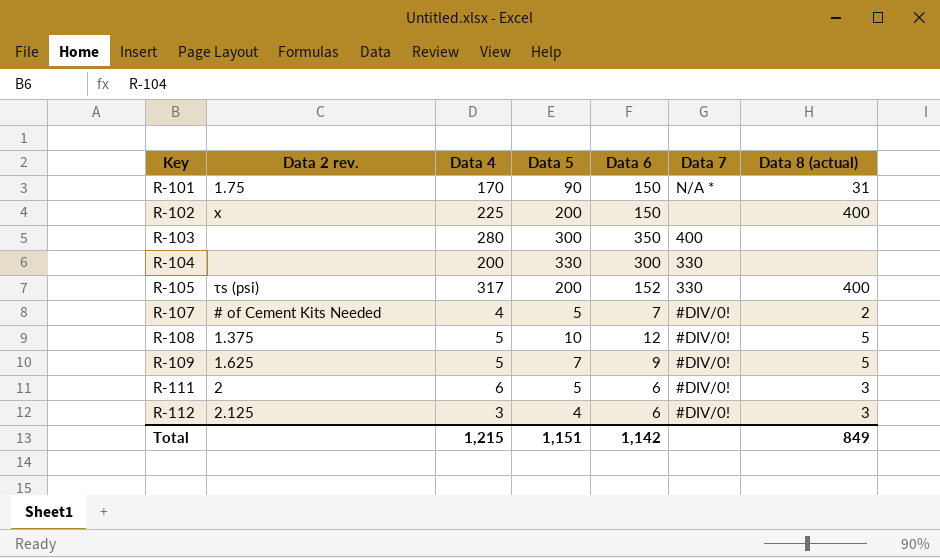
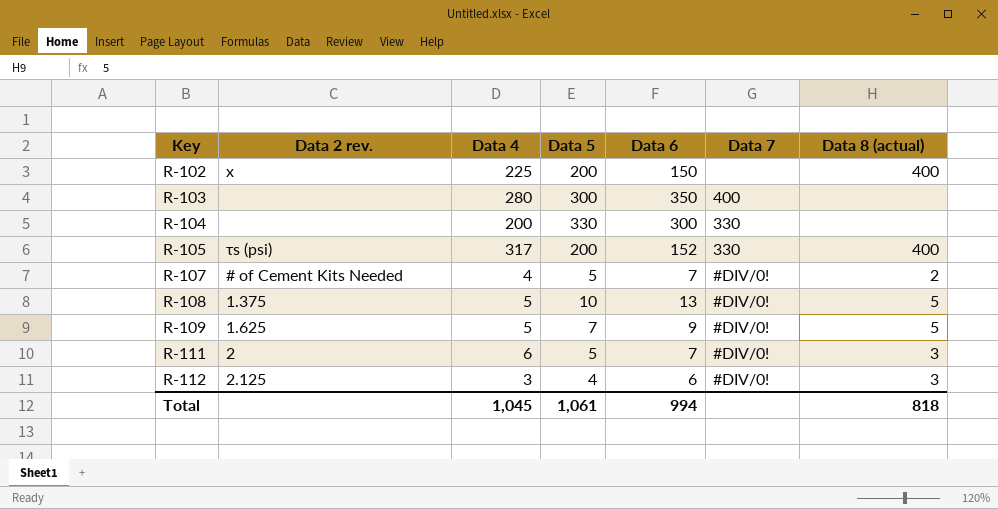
row R-101: 1.75 | 170 | 90 | 150 | N/A * | 31 -> none
R-108 | Data 6: 12 -> 13
R-111 | Data 6: 6 -> 7
Total | Data 4: 1,215 -> 1,045
Total | Data 5: 1,151 -> 1,061
Total | Data 6: 1,142 -> 994
Total | Data 8 (actual): 849 -> 818

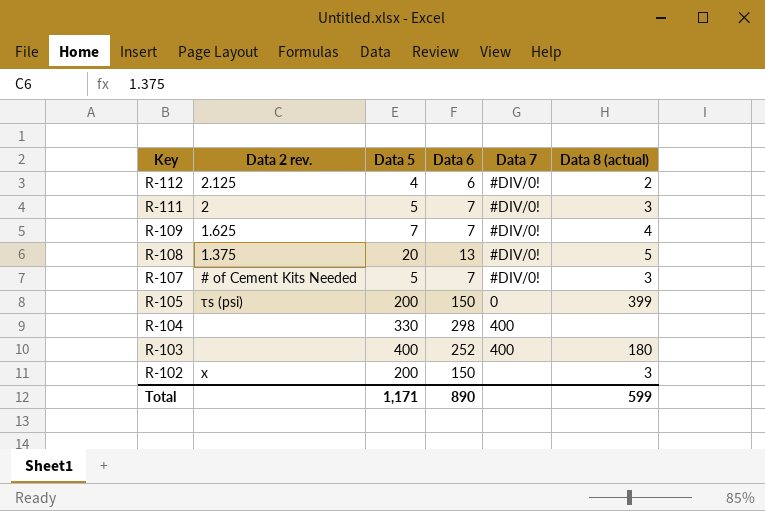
row order: Key ascending -> Key descending
column Data 4 | position: 3 -> none
R-112 | Data 8 (actual): 3 -> 2
R-109 | Data 6: 9 -> 7
R-109 | Data 8 (actual): 5 -> 4
R-108 | Data 5: 10 -> 20
R-107 | Data 8 (actual): 2 -> 3
R-105 | Data 6: 152 -> 150
R-105 | Data 7: 330 -> 0
R-105 | Data 8 (actual): 400 -> 399
R-104 | Data 6: 300 -> 298
R-104 | Data 7: 330 -> 400
R-103 | Data 5: 300 -> 400
R-103 | Data 6: 350 -> 252
R-103 | Data 8 (actual): none -> 180
R-102 | Data 8 (actual): 400 -> 3
Total | Data 5: 1,061 -> 1,171
Total | Data 6: 994 -> 890
Total | Data 8 (actual): 818 -> 599

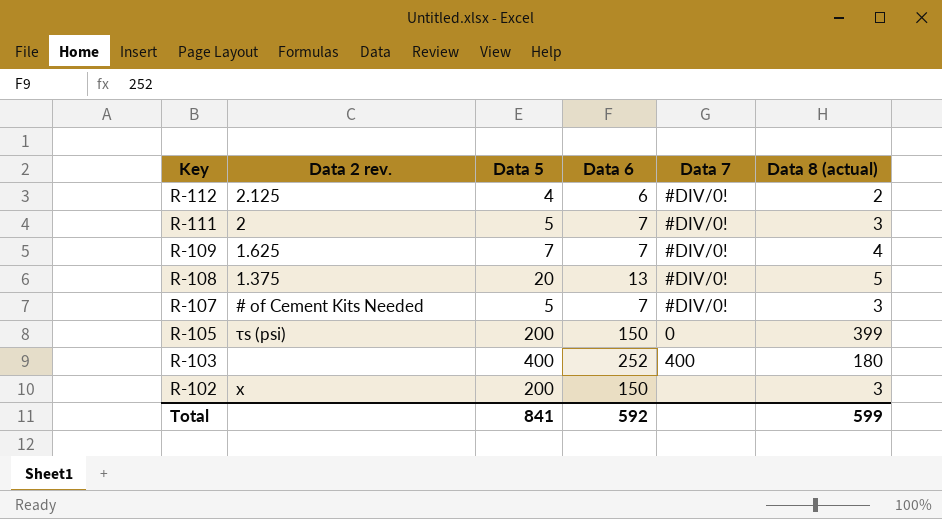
row R-104: none | 330 | 298 | 400 | none -> none
Total | Data 5: 1,171 -> 841
Total | Data 6: 890 -> 592

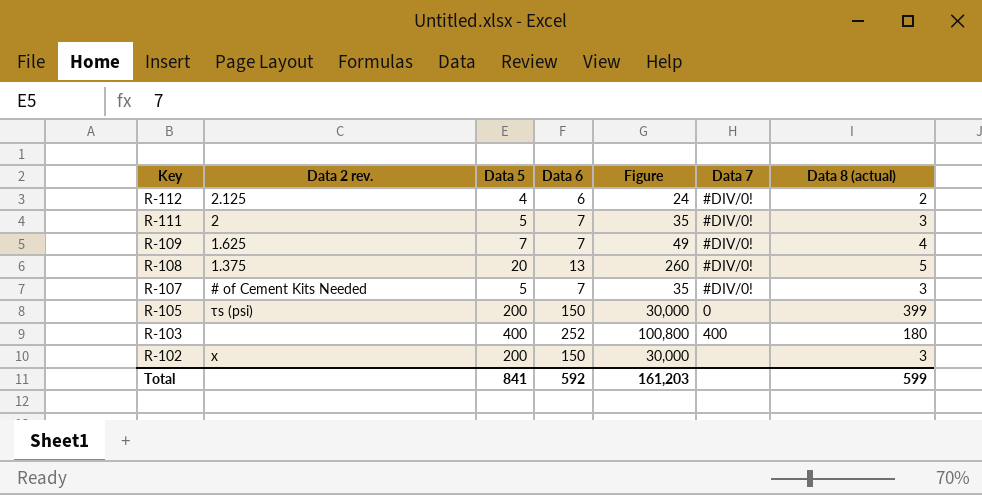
column Figure | formula: none -> [Data 5] * [Data 6]

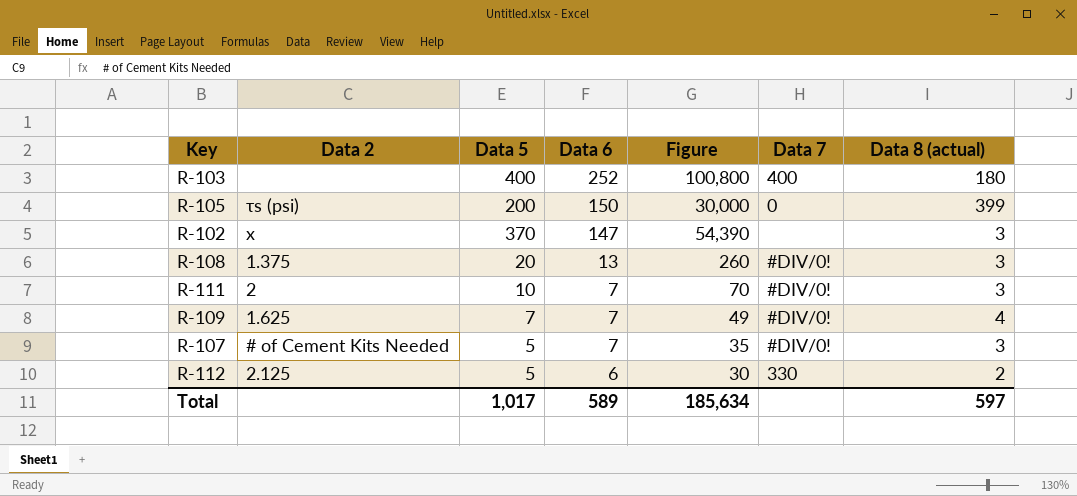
row order: Key descending -> Data 6 descending
column name: Data 2 rev. -> Data 2
R-102 | Data 5: 200 -> 370
R-102 | Data 6: 150 -> 147
R-102 | Figure: 30,000 -> 54,390
R-108 | Data 8 (actual): 5 -> 3
R-111 | Data 5: 5 -> 10
R-111 | Figure: 35 -> 70
R-112 | Data 5: 4 -> 5
R-112 | Figure: 24 -> 30
R-112 | Data 7: #DIV/0! -> 330
Total | Data 5: 841 -> 1,017
Total | Data 6: 592 -> 589
Total | Figure: 161,203 -> 185,634
Total | Data 8 (actual): 599 -> 597

